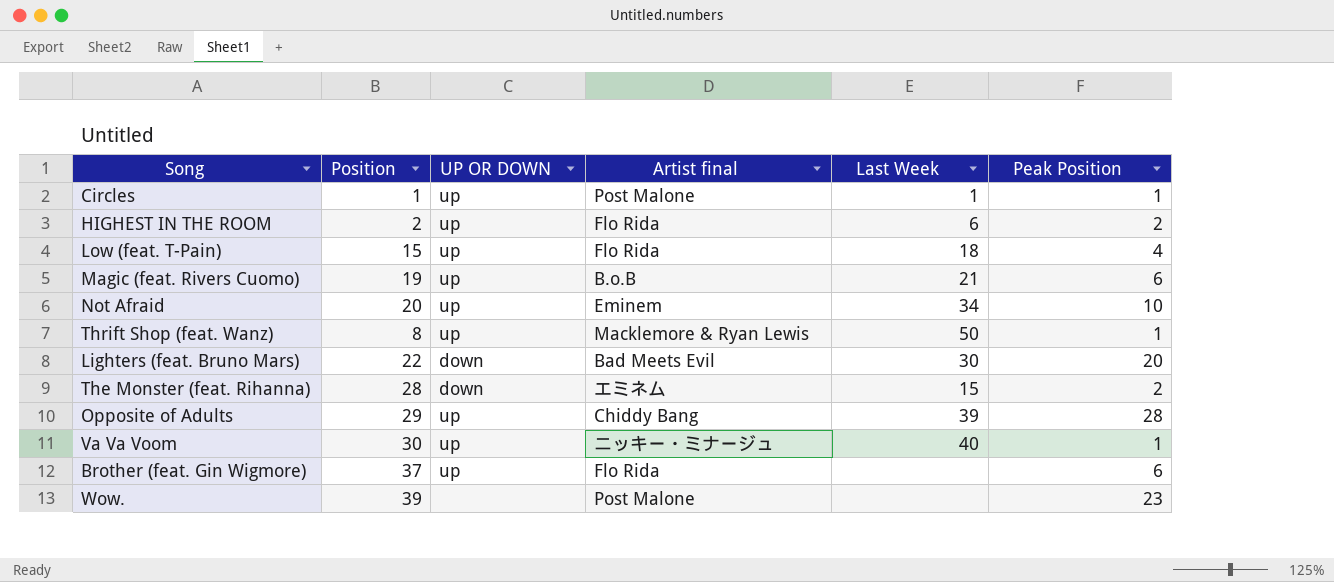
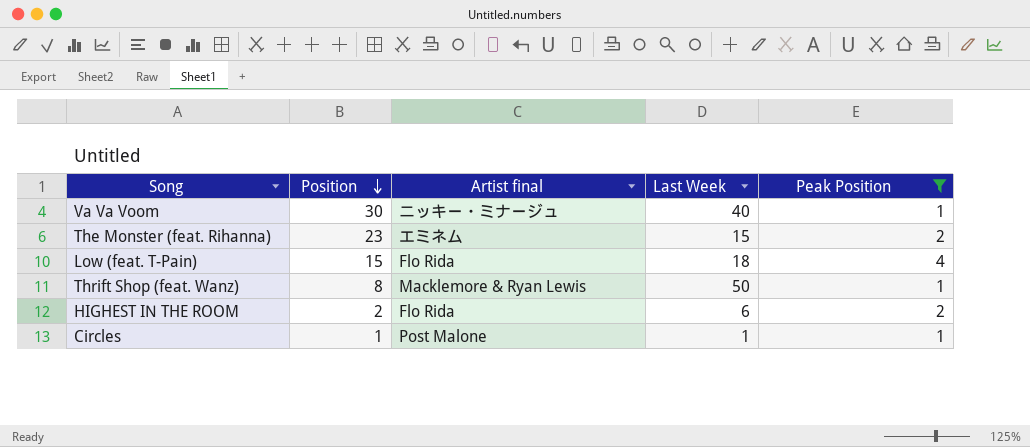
filter: none -> Peak Position <= 4
row order: none -> Position descending
column UP OR DOWN | position: 3 -> none
The Monster (feat. Rihanna) | Position: 28 -> 23

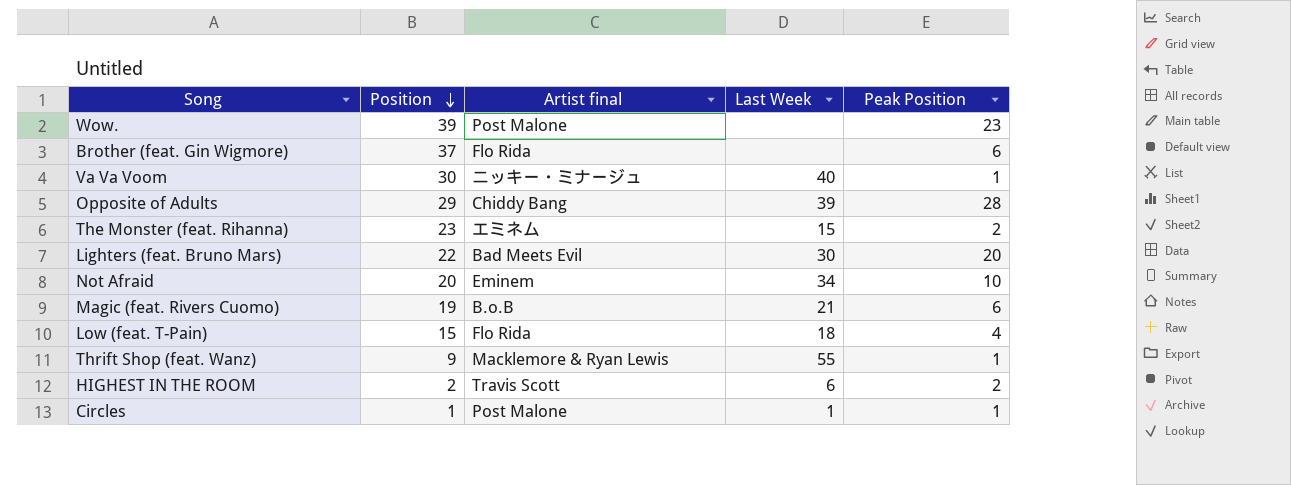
filter: Peak Position <= 4 -> none
Thrift Shop (feat. Wanz) | Position: 8 -> 9
Thrift Shop (feat. Wanz) | Last Week: 50 -> 55
HIGHEST IN THE ROOM | Artist final: Flo Rida -> Travis Scott

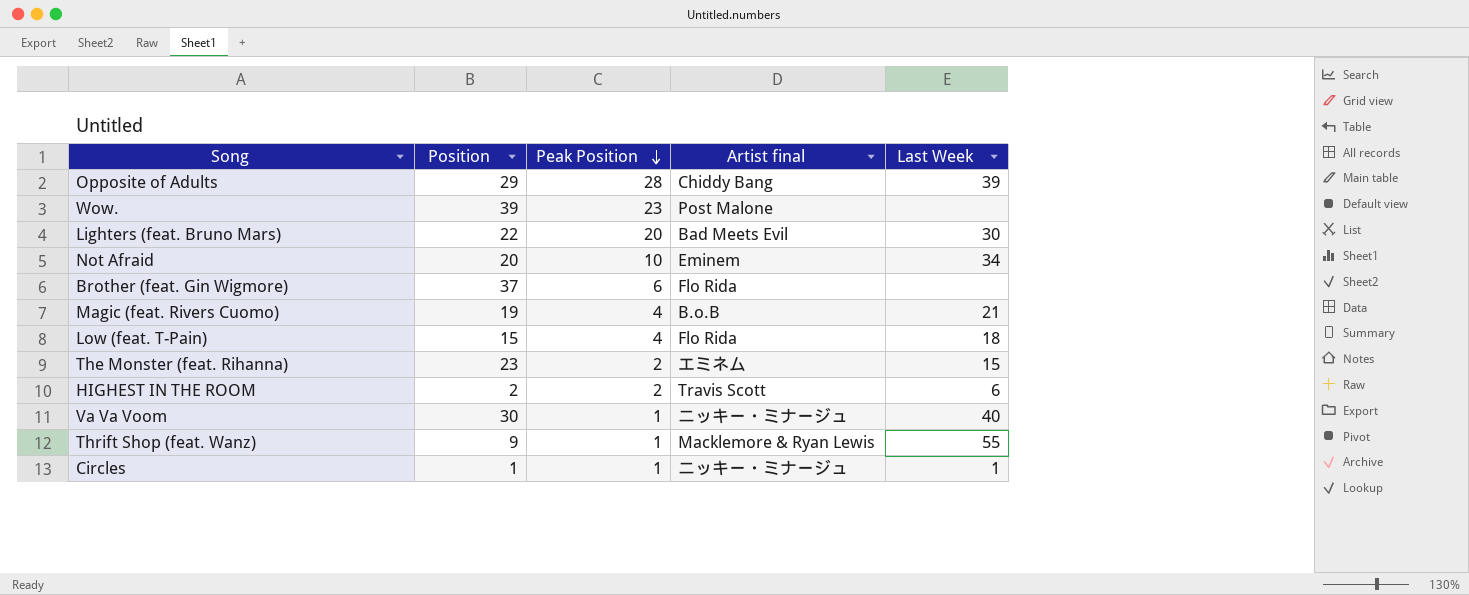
row order: Position descending -> Peak Position descending
column Peak Position | position: 5 -> 3
Magic (feat. Rivers Cuomo) | Peak Position: 6 -> 4
Circles | Artist final: Post Malone -> ニッキー・ミナージュ

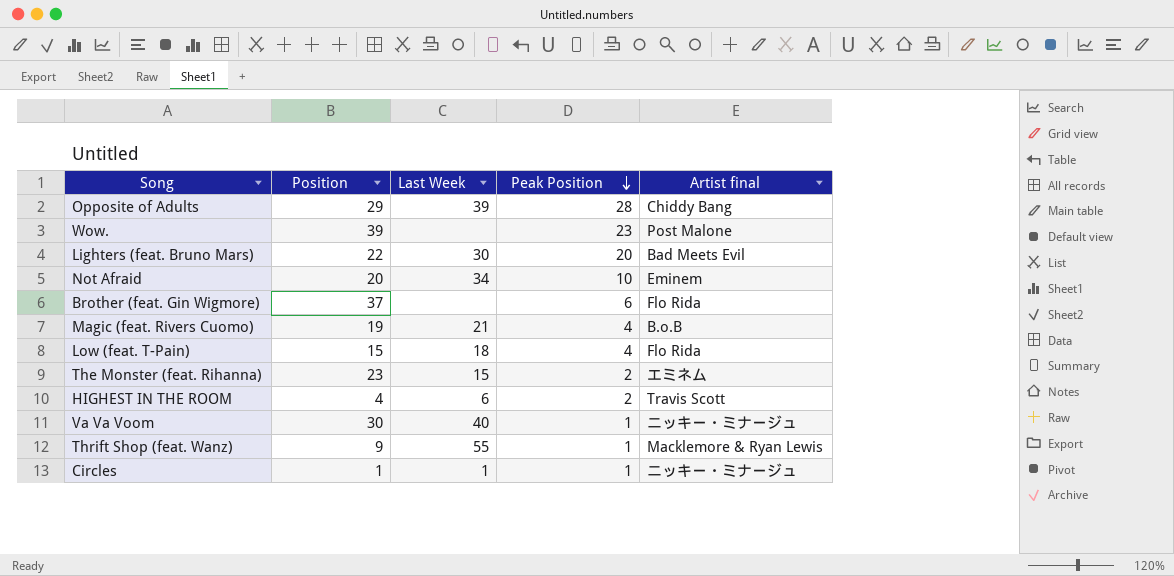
column Last Week | position: 5 -> 3
HIGHEST IN THE ROOM | Position: 2 -> 4

